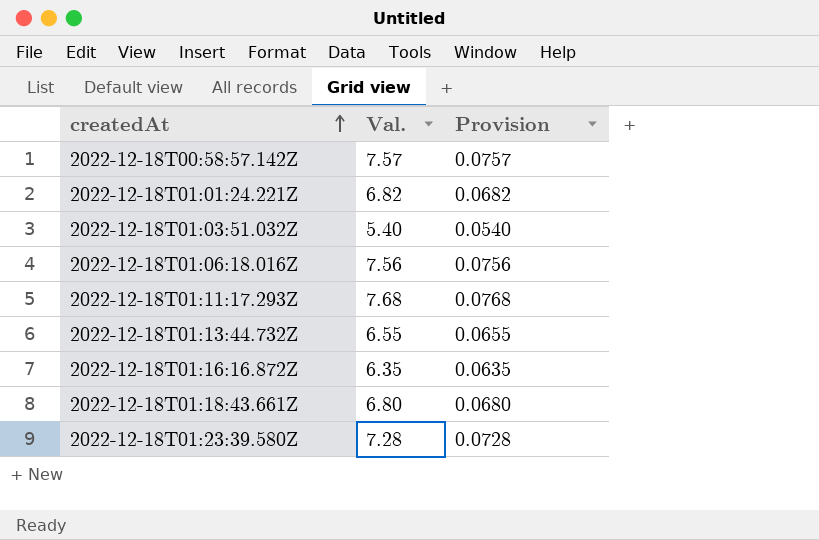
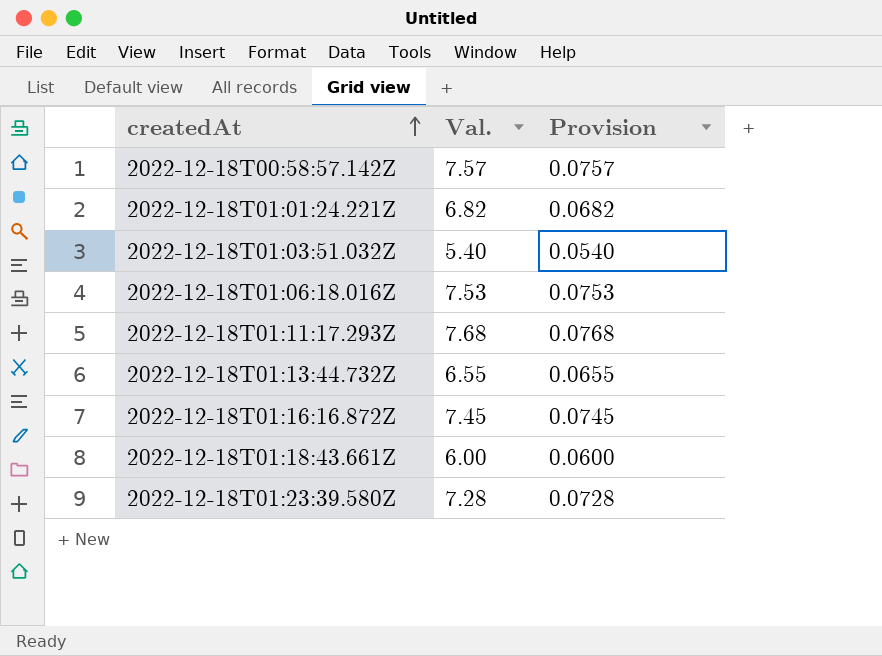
2022-12-18T01:06:18.016Z | Val.: 7.56 -> 7.53
2022-12-18T01:06:18.016Z | Provision: 0.0756 -> 0.0753
2022-12-18T01:16:16.872Z | Val.: 6.35 -> 7.45
2022-12-18T01:16:16.872Z | Provision: 0.0635 -> 0.0745
2022-12-18T01:18:43.661Z | Val.: 6.80 -> 6.00
2022-12-18T01:18:43.661Z | Provision: 0.0680 -> 0.0600

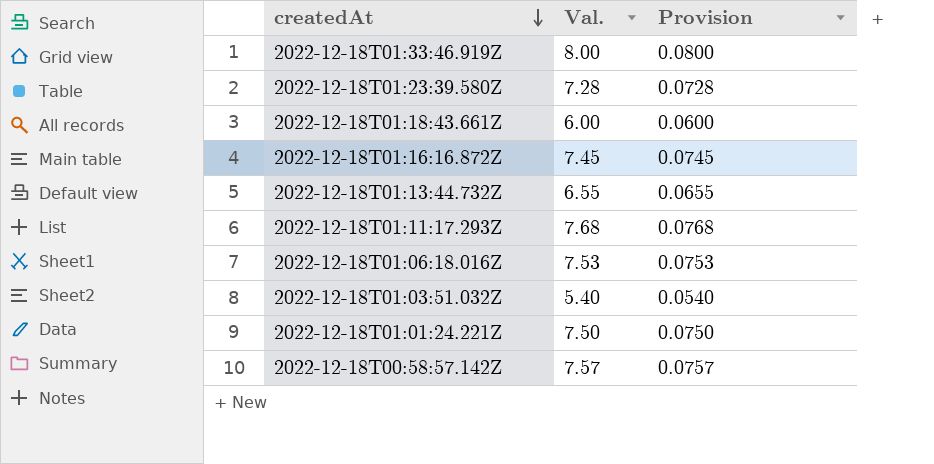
row order: createdAt ascending -> createdAt descending
row 2022-12-18T01:33:46.919Z: none -> 8.00 | 0.0800
2022-12-18T01:01:24.221Z | Val.: 6.82 -> 7.50
2022-12-18T01:01:24.221Z | Provision: 0.0682 -> 0.0750

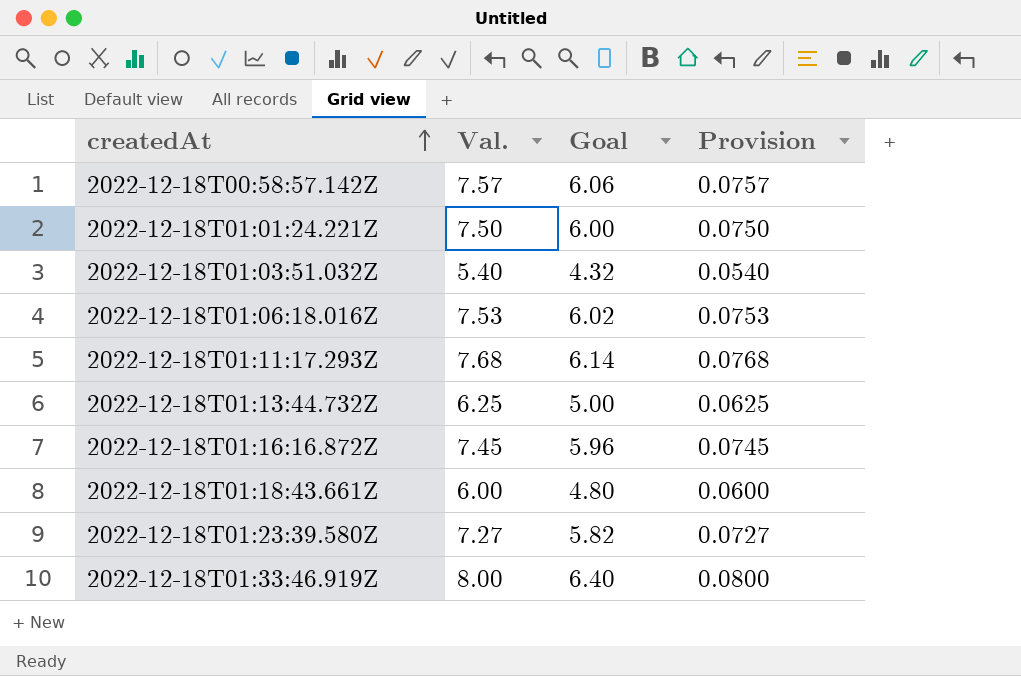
row order: createdAt descending -> createdAt ascending
column Goal | formula: none -> [Val.] * 0.8
2022-12-18T01:13:44.732Z | Val.: 6.55 -> 6.25
2022-12-18T01:13:44.732Z | Provision: 0.0655 -> 0.0625
2022-12-18T01:23:39.580Z | Val.: 7.28 -> 7.27
2022-12-18T01:23:39.580Z | Provision: 0.0728 -> 0.0727

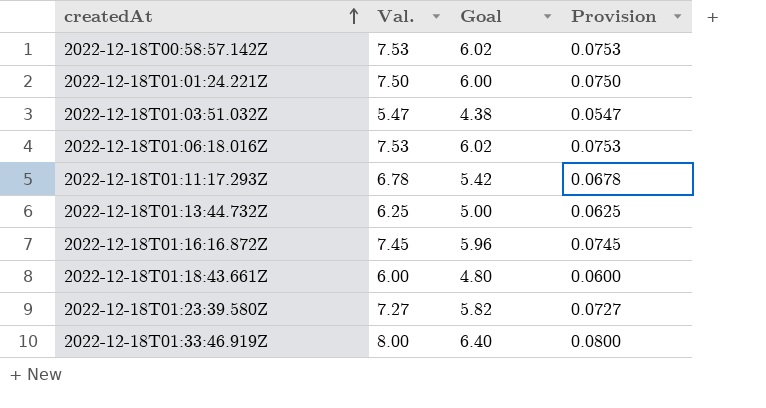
2022-12-18T00:58:57.142Z | Val.: 7.57 -> 7.53
2022-12-18T00:58:57.142Z | Goal: 6.06 -> 6.02
2022-12-18T00:58:57.142Z | Provision: 0.0757 -> 0.0753
2022-12-18T01:03:51.032Z | Val.: 5.40 -> 5.47
2022-12-18T01:03:51.032Z | Goal: 4.32 -> 4.38
2022-12-18T01:03:51.032Z | Provision: 0.0540 -> 0.0547
2022-12-18T01:11:17.293Z | Val.: 7.68 -> 6.78
2022-12-18T01:11:17.293Z | Goal: 6.14 -> 5.42
2022-12-18T01:11:17.293Z | Provision: 0.0768 -> 0.0678

